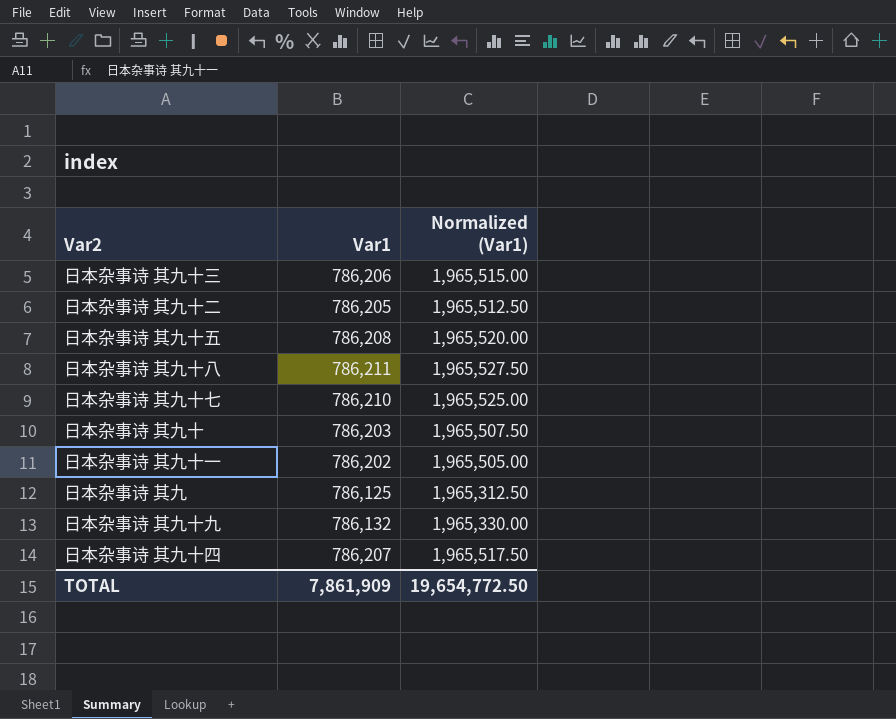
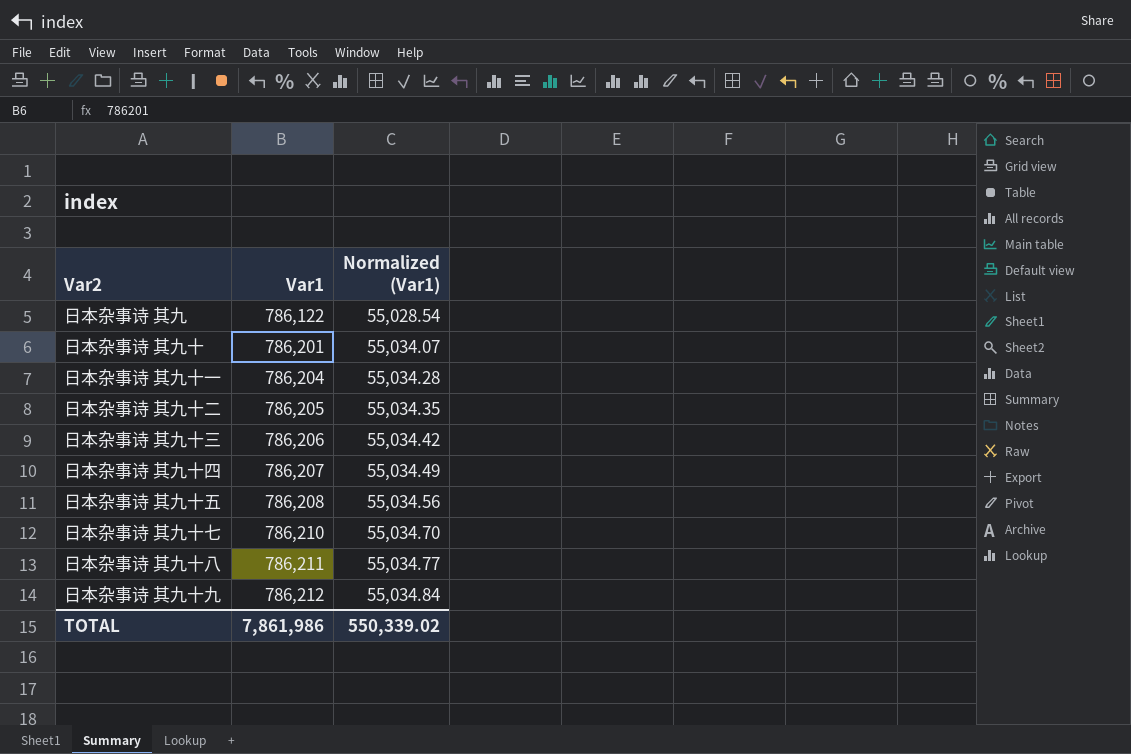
row order: none -> Var1 ascending
column Normalized (Var1) | formula: [Var1] * 2.5 -> [Var1] * 0.07
日本杂事诗 其九 | Var1: 786,125 -> 786,122
日本杂事诗 其九十 | Var1: 786,203 -> 786,201
日本杂事诗 其九十一 | Var1: 786,202 -> 786,204
日本杂事诗 其九十九 | Var1: 786,132 -> 786,212
TOTAL | Var1: 7,861,909 -> 7,861,986
TOTAL | Normalized (Var1): 19,654,772.50 -> 550,339.02

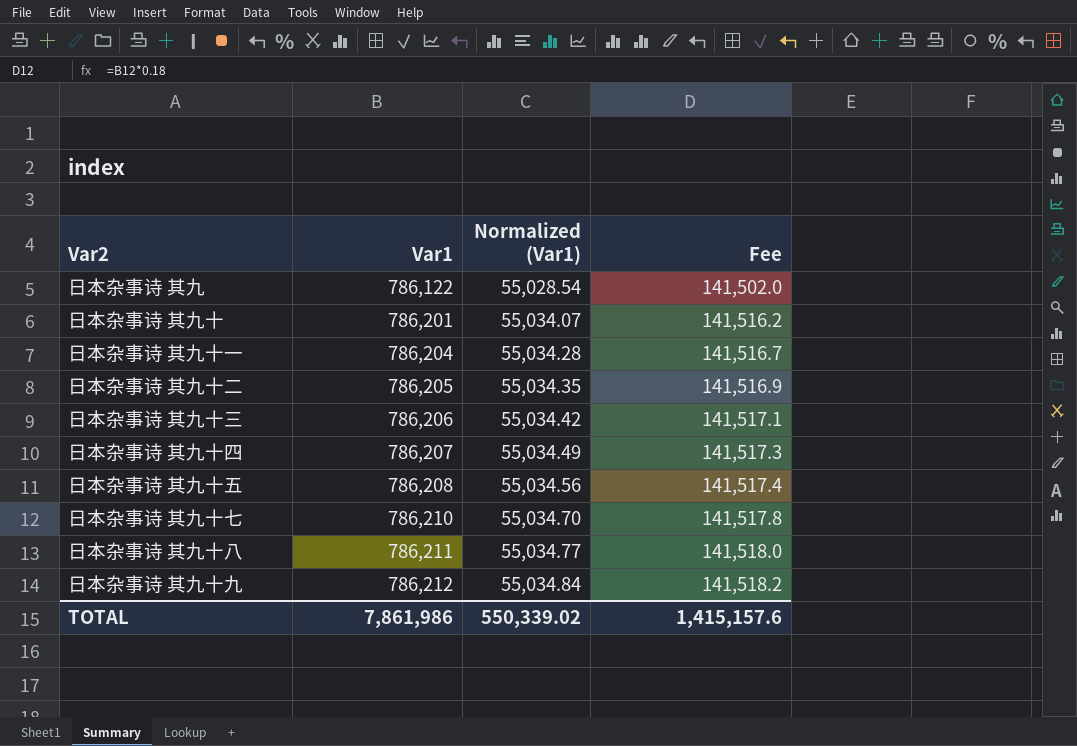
column Fee | formula: none -> [Var1] * 0.18

